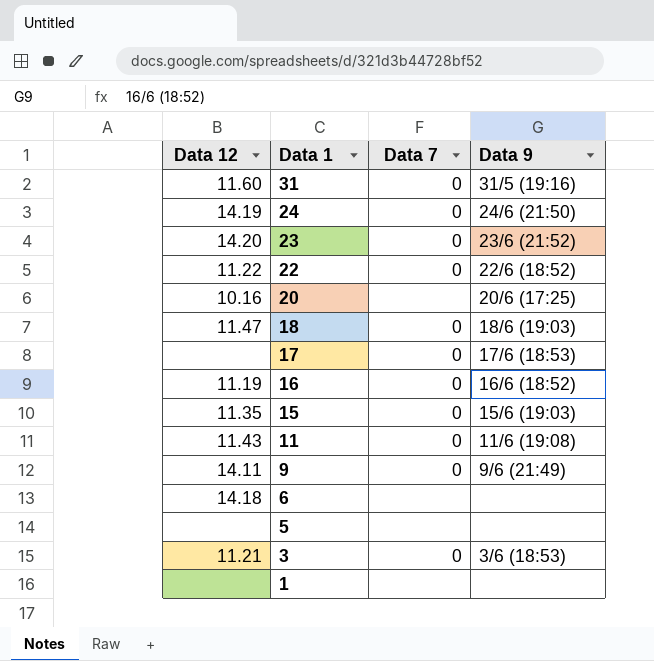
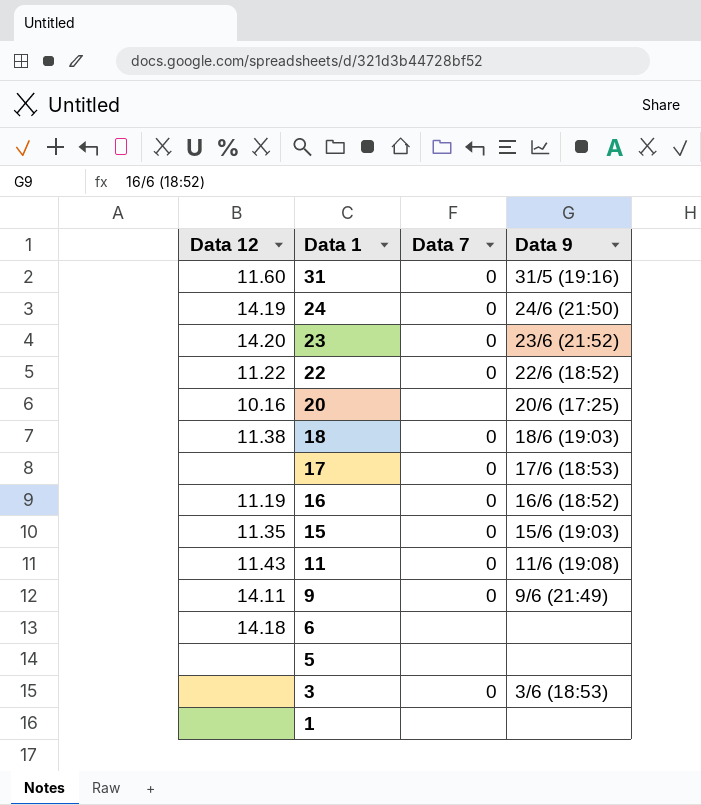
18 | Data 12: 11.47 -> 11.38
3 | Data 12: 11.21 -> none

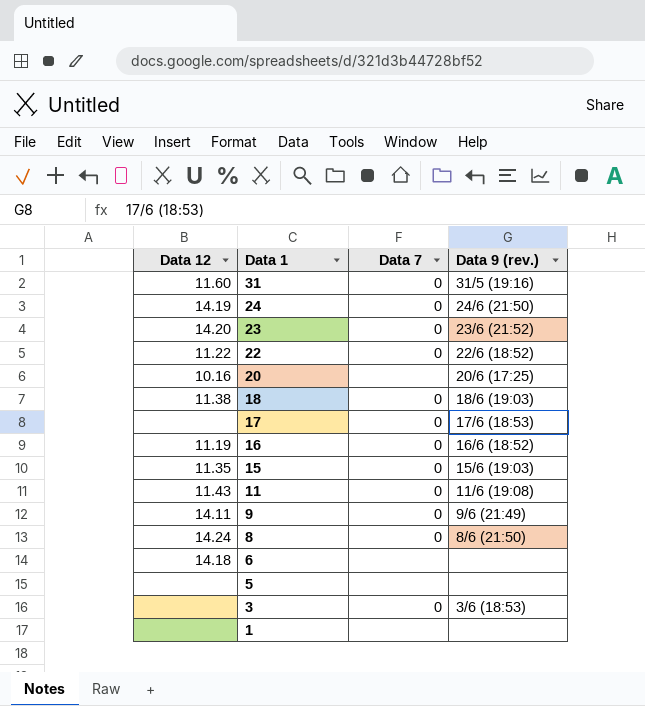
column name: Data 9 -> Data 9 (rev.)
row 8: none -> 14.24 | 0 | 8/6 (21:50)

